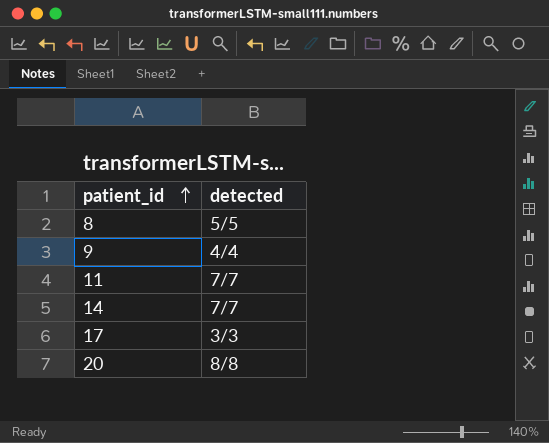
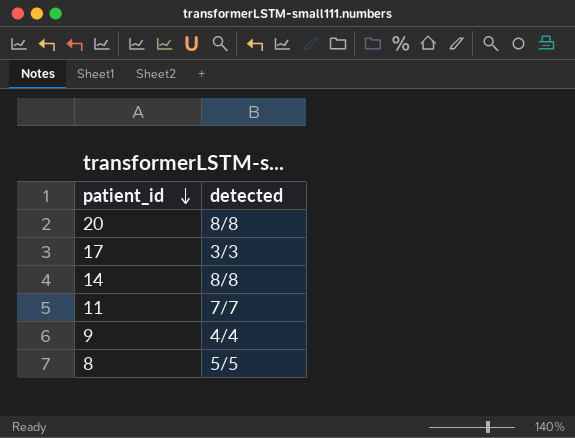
row order: patient_id ascending -> patient_id descending
14 | detected: 7/7 -> 8/8

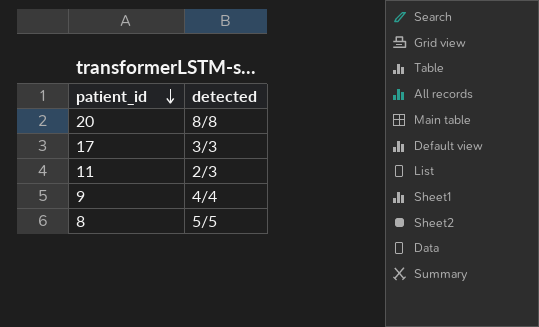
row 14: 8/8 -> none
11 | detected: 7/7 -> 2/3

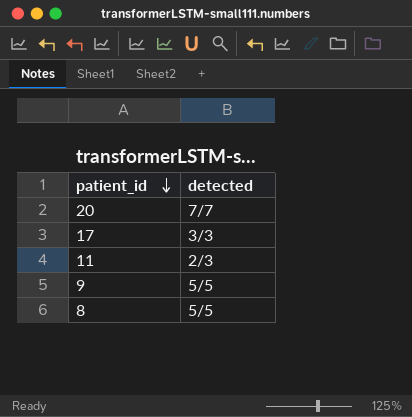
20 | detected: 8/8 -> 7/7
9 | detected: 4/4 -> 5/5

